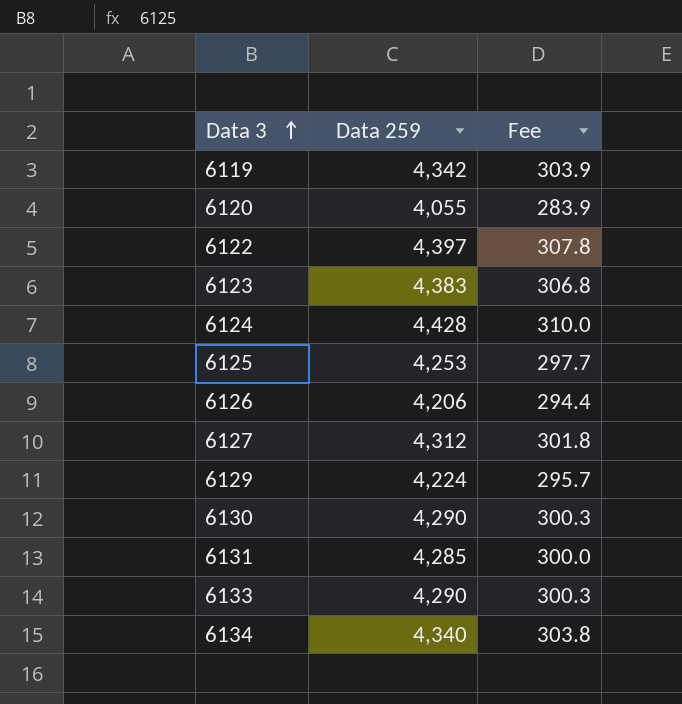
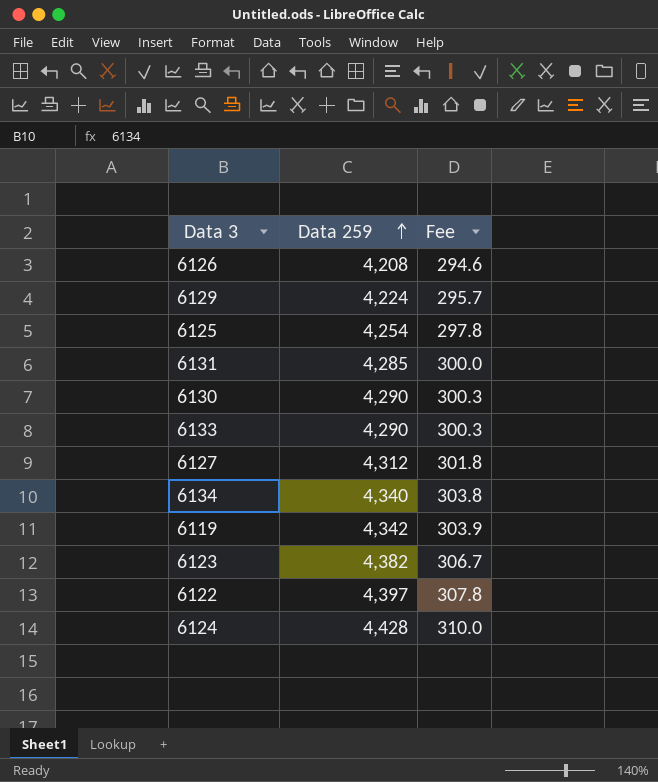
row order: Data 3 ascending -> Data 259 ascending
row 6120: 4,055 | 283.9 -> none
6126 | Data 259: 4,206 -> 4,208
6126 | Fee: 294.4 -> 294.6
6125 | Data 259: 4,253 -> 4,254
6125 | Fee: 297.7 -> 297.8
6123 | Data 259: 4,383 -> 4,382
6123 | Fee: 306.8 -> 306.7

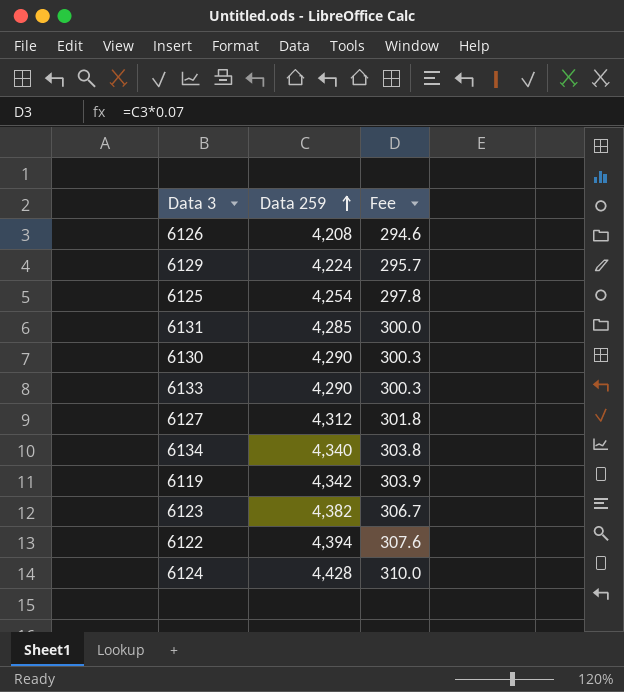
6122 | Data 259: 4,397 -> 4,394
6122 | Fee: 307.8 -> 307.6

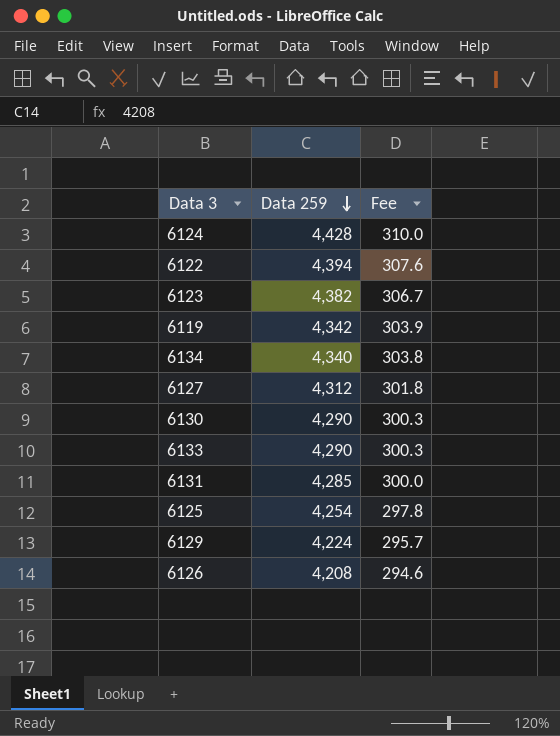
row order: Data 259 ascending -> Data 259 descending

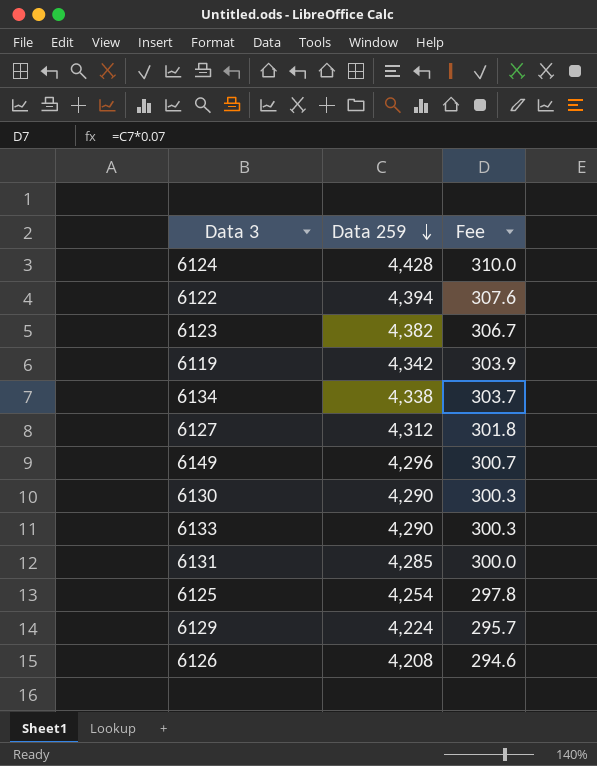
6134 | Data 259: 4,340 -> 4,338
6134 | Fee: 303.8 -> 303.7
row 6149: none -> 4,296 | 300.7

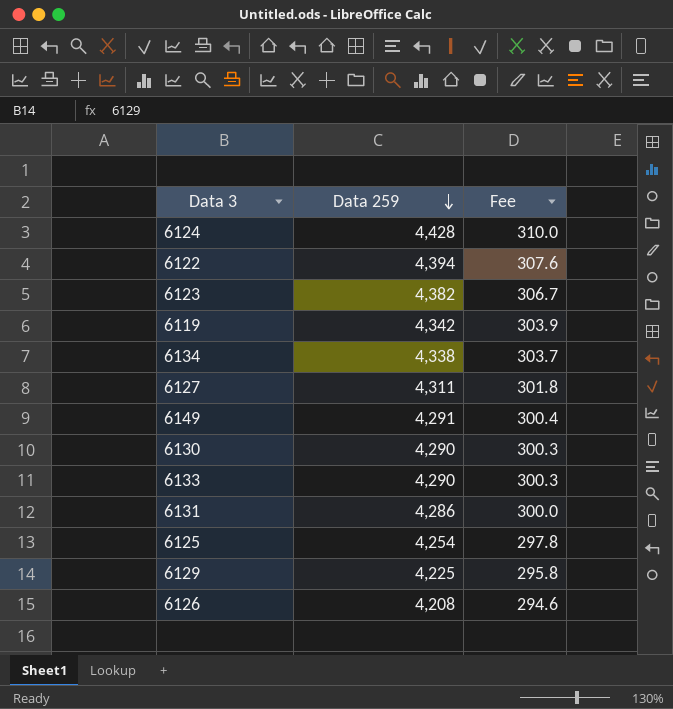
6127 | Data 259: 4,312 -> 4,311
6149 | Data 259: 4,296 -> 4,291
6149 | Fee: 300.7 -> 300.4
6131 | Data 259: 4,285 -> 4,286
6129 | Data 259: 4,224 -> 4,225
6129 | Fee: 295.7 -> 295.8

